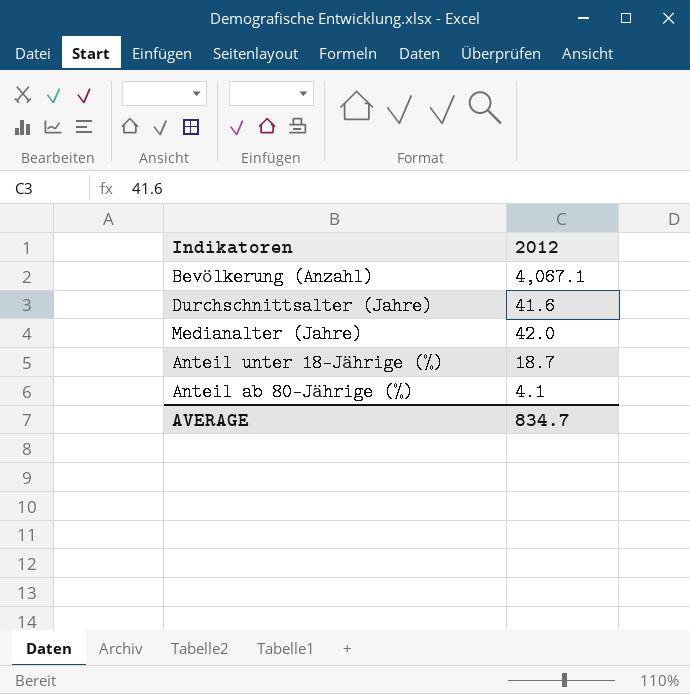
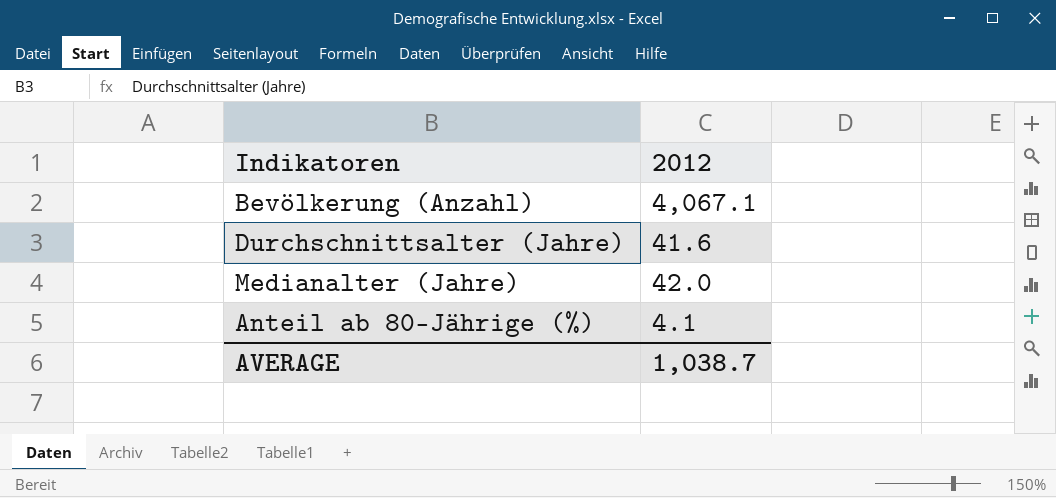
row Anteil unter 18-Jährige (%): 18.7 -> none
AVERAGE | 2012: 834.7 -> 1,038.7

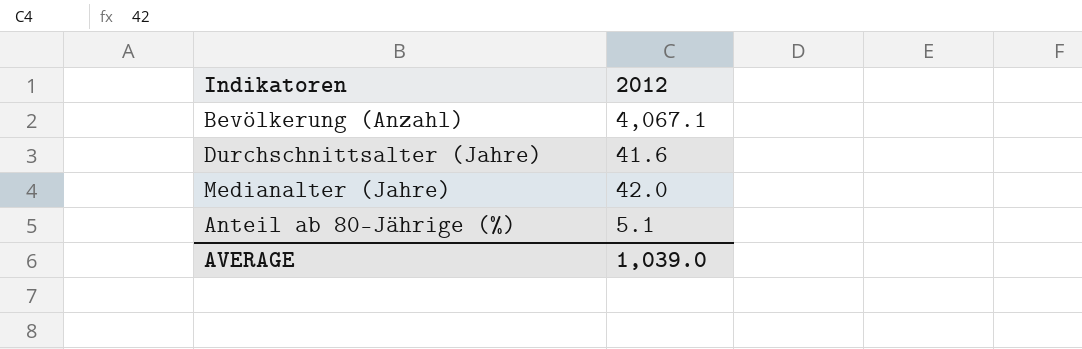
Anteil ab 80-Jährige (%) | 2012: 4.1 -> 5.1
AVERAGE | 2012: 1,038.7 -> 1,039.0

